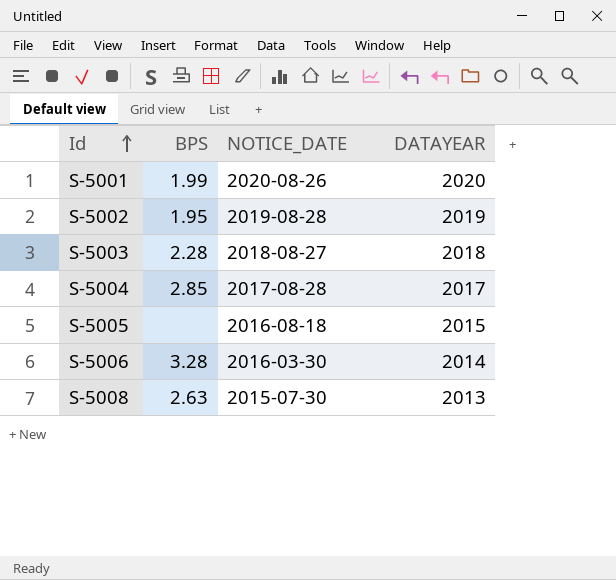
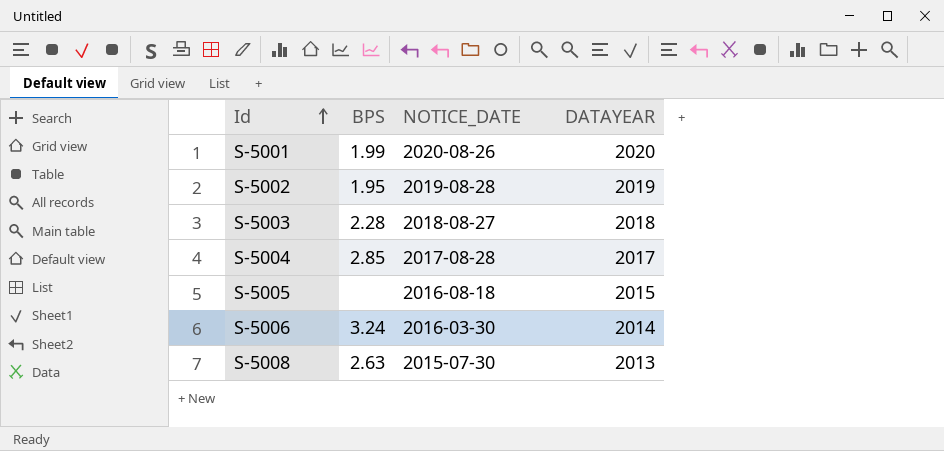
S-5006 | BPS: 3.28 -> 3.24

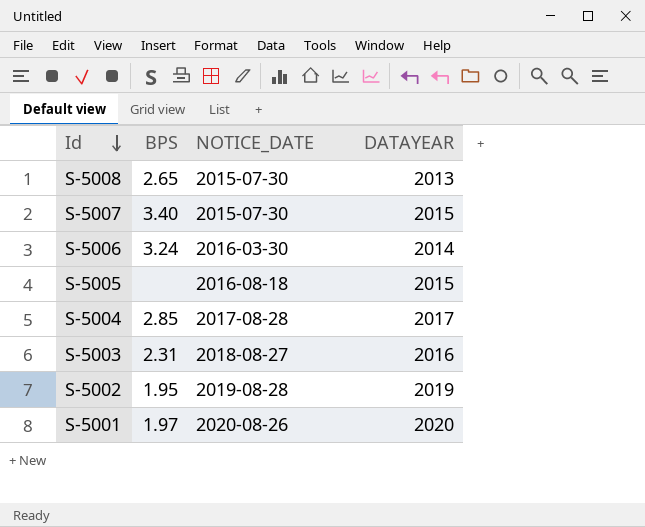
row order: Id ascending -> Id descending
S-5008 | BPS: 2.63 -> 2.65
row S-5007: none -> 3.40 | 2015-07-30 | 2015
S-5003 | BPS: 2.28 -> 2.31
S-5003 | DATAYEAR: 2018 -> 2016
S-5001 | BPS: 1.99 -> 1.97

